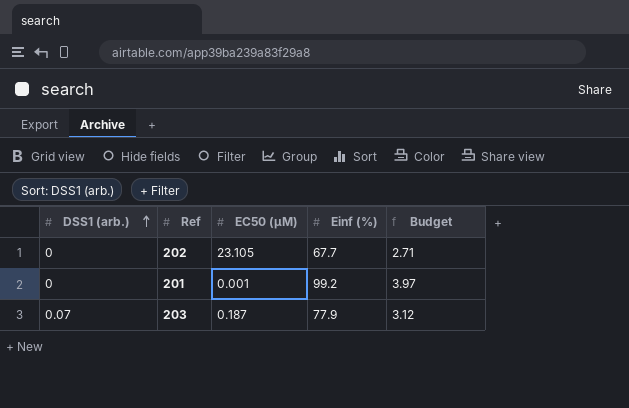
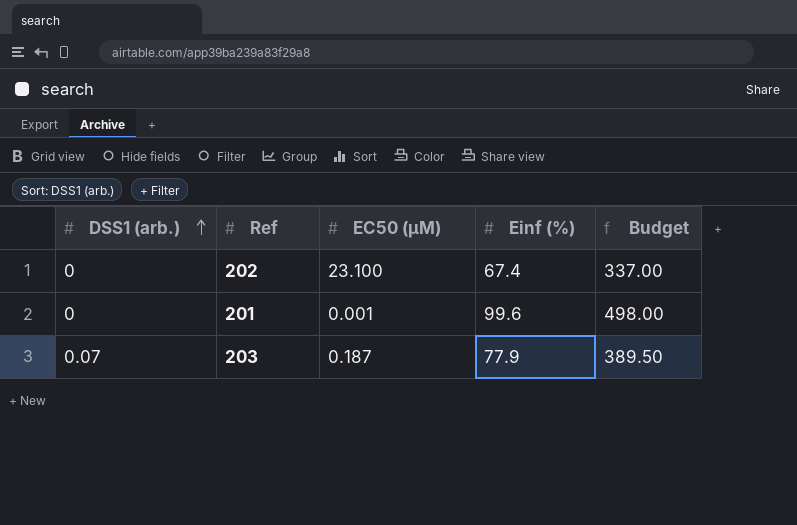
column Budget | formula: [Einf (%)] * 0.04 -> [Einf (%)] * 5
202 | EC50 (µM): 23.105 -> 23.100
202 | Einf (%): 67.7 -> 67.4
201 | Einf (%): 99.2 -> 99.6

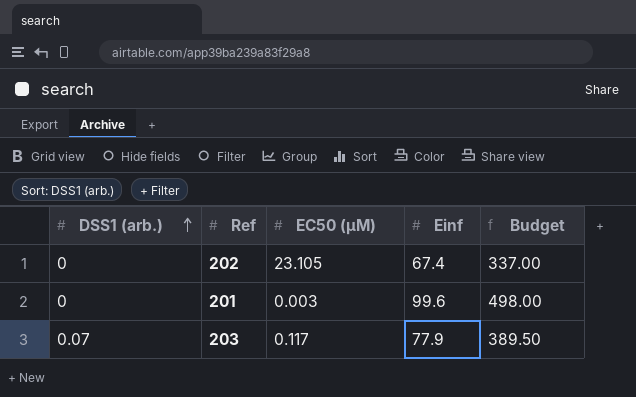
column name: Einf (%) -> Einf
202 | EC50 (µM): 23.100 -> 23.105
201 | EC50 (µM): 0.001 -> 0.003
203 | EC50 (µM): 0.187 -> 0.117

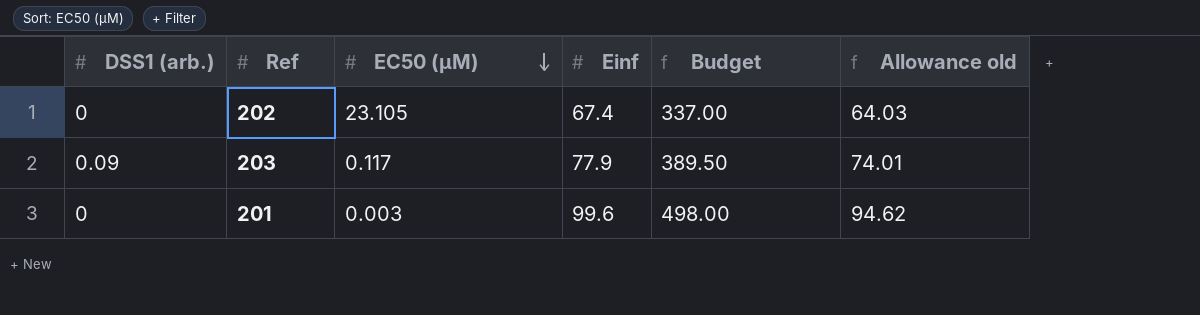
row order: DSS1 (arb.) ascending -> EC50 (µM) descending
column Allowance old | formula: none -> [Einf] * 0.95
203 | DSS1 (arb.): 0.07 -> 0.09

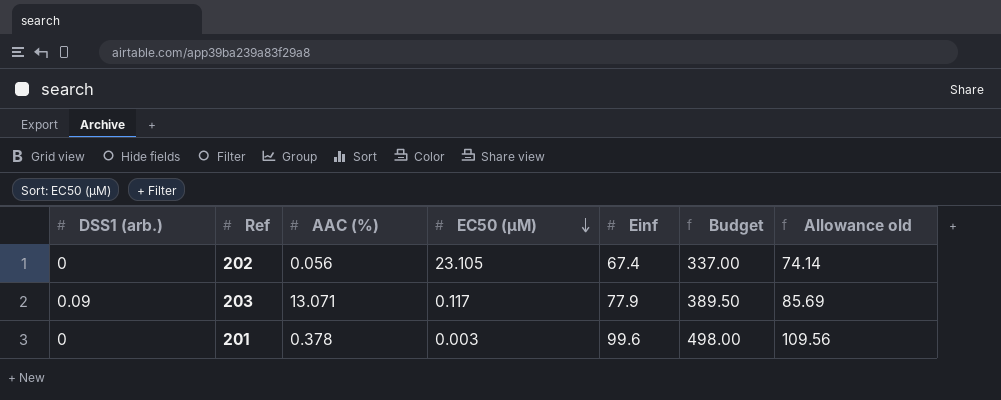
column AAC (%) | position: none -> 3
column Allowance old | formula: [Einf] * 0.95 -> [Einf] * 1.1

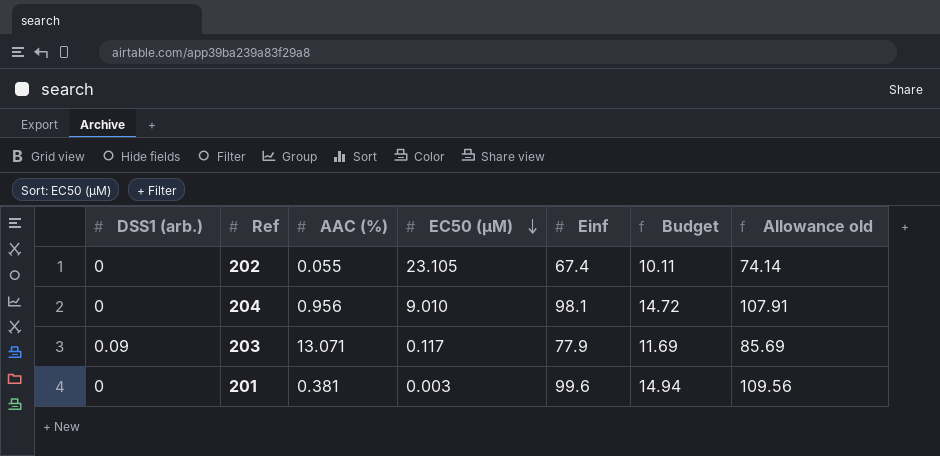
column Budget | formula: [Einf] * 5 -> [Einf] * 0.15
202 | AAC (%): 0.056 -> 0.055
row 204: none -> 0 | 0.956 | 9.010 | 98.1 | 14.72 | 107.91
201 | AAC (%): 0.378 -> 0.381

